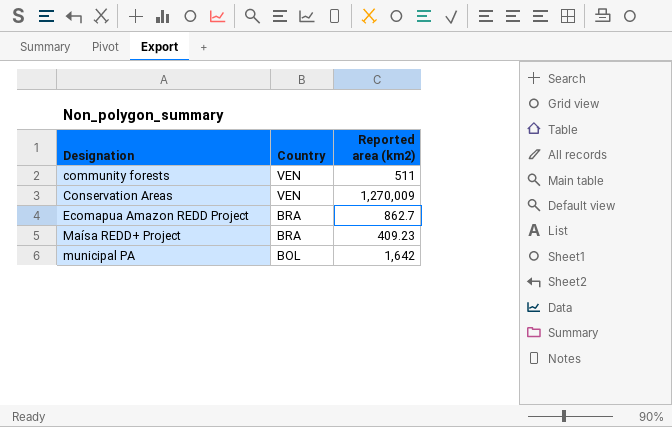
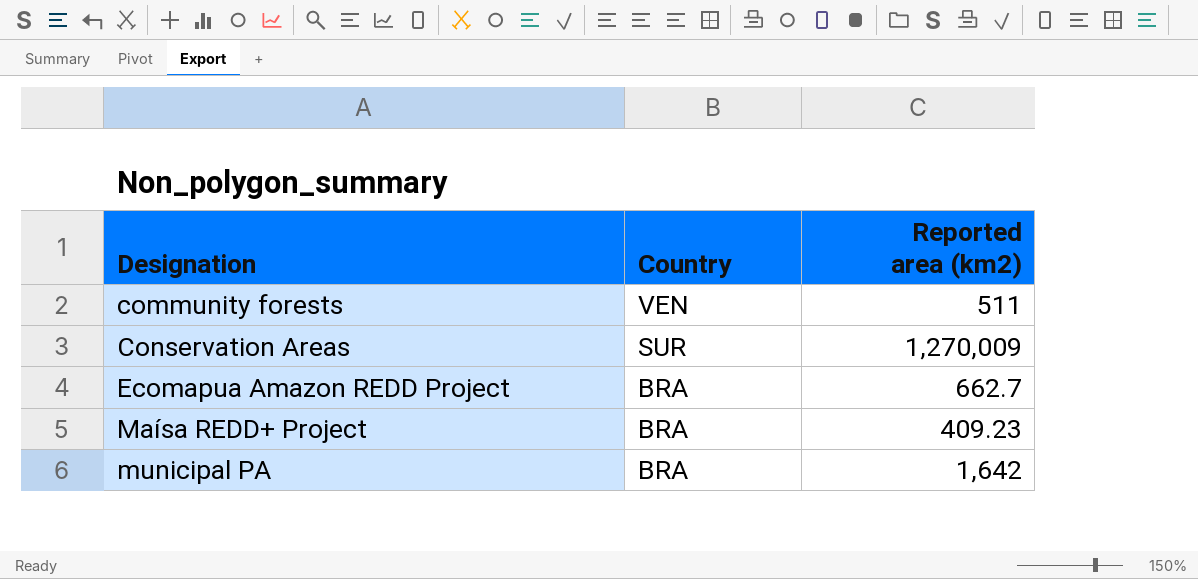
Conservation Areas | Country: VEN -> SUR
Ecomapua Amazon REDD Project | Reported area (km2): 862.7 -> 662.7
municipal PA | Country: BOL -> BRA

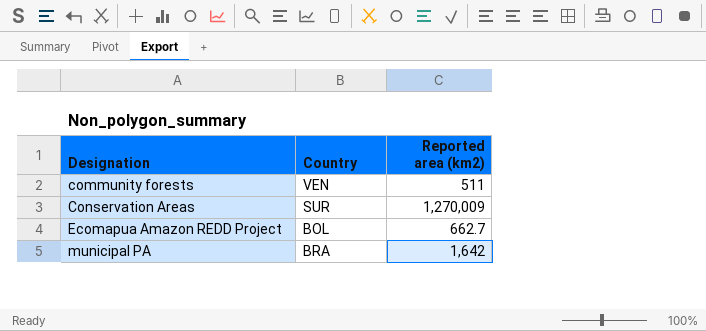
row Maísa REDD+ Project: BRA | 409.23 -> none
Ecomapua Amazon REDD Project | Country: BRA -> BOL

